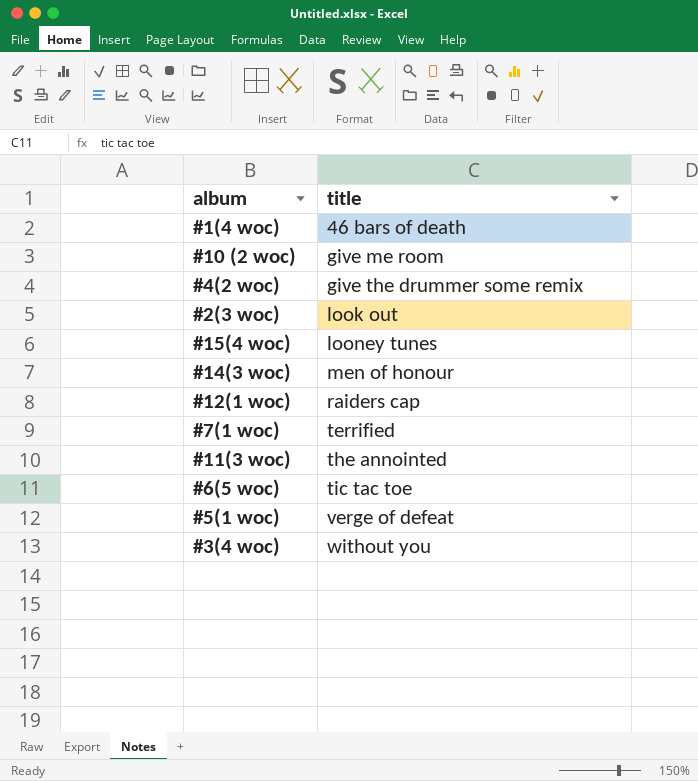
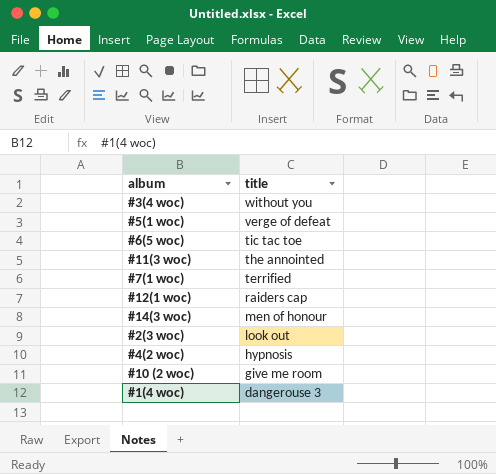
row order: title ascending -> title descending
row #15(4 woc): looney tunes -> none
#4(2 woc) | title: give the drummer some remix -> hypnosis
#1(4 woc) | title: 46 bars of death -> dangerouse 3

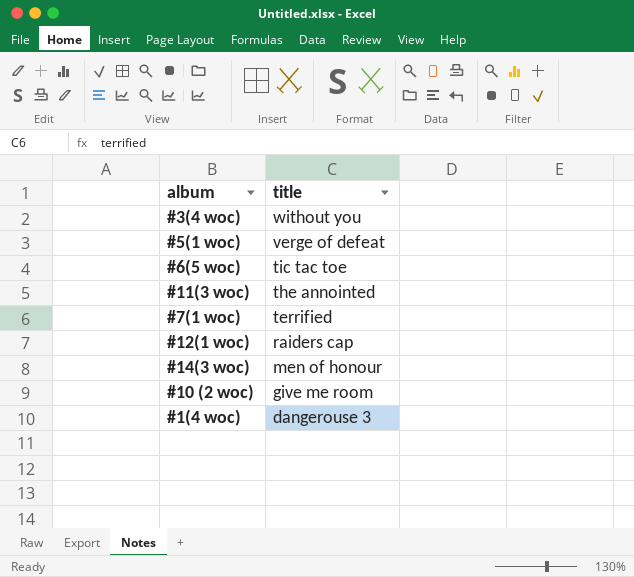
row #2(3 woc): look out -> none
row #4(2 woc): hypnosis -> none

